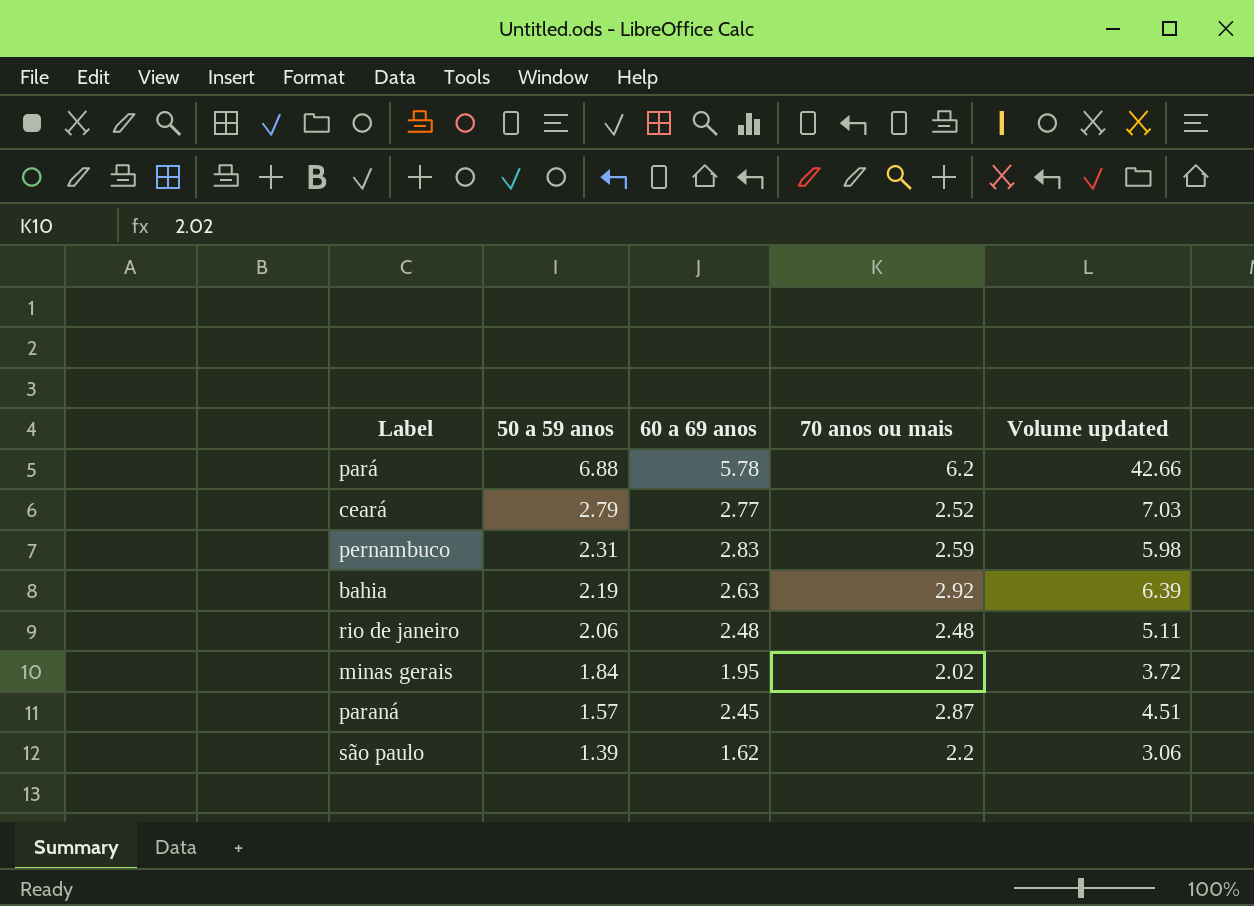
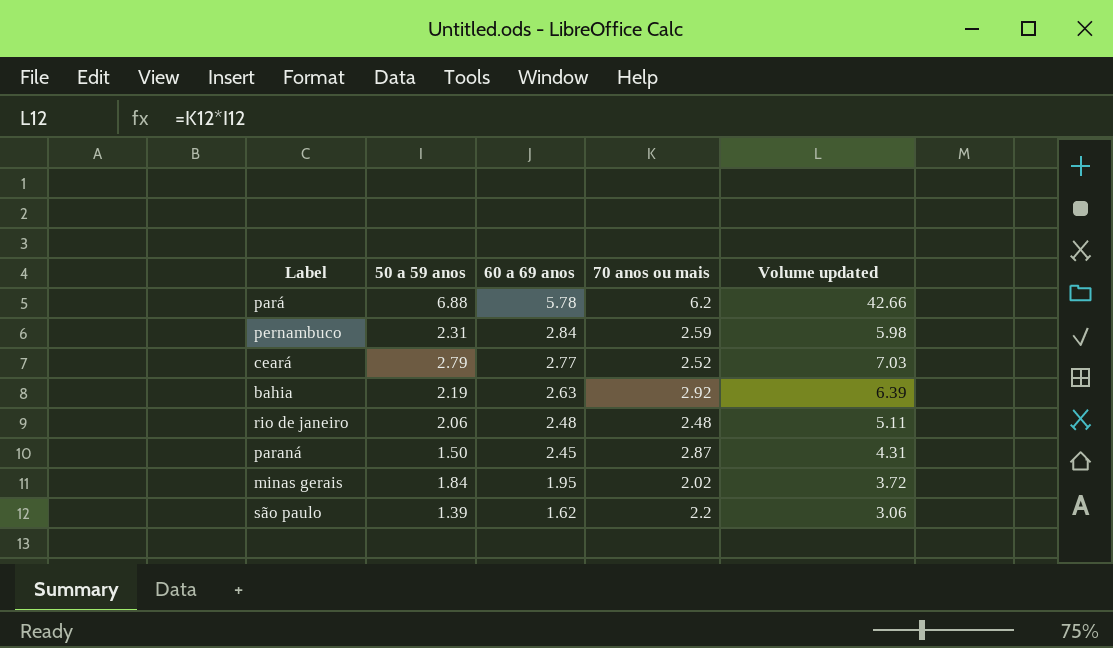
row order: 50 a 59 anos descending -> 60 a 69 anos descending
pernambuco | 60 a 69 anos: 2.83 -> 2.84
paraná | 50 a 59 anos: 1.57 -> 1.50
paraná | Volume updated: 4.51 -> 4.31

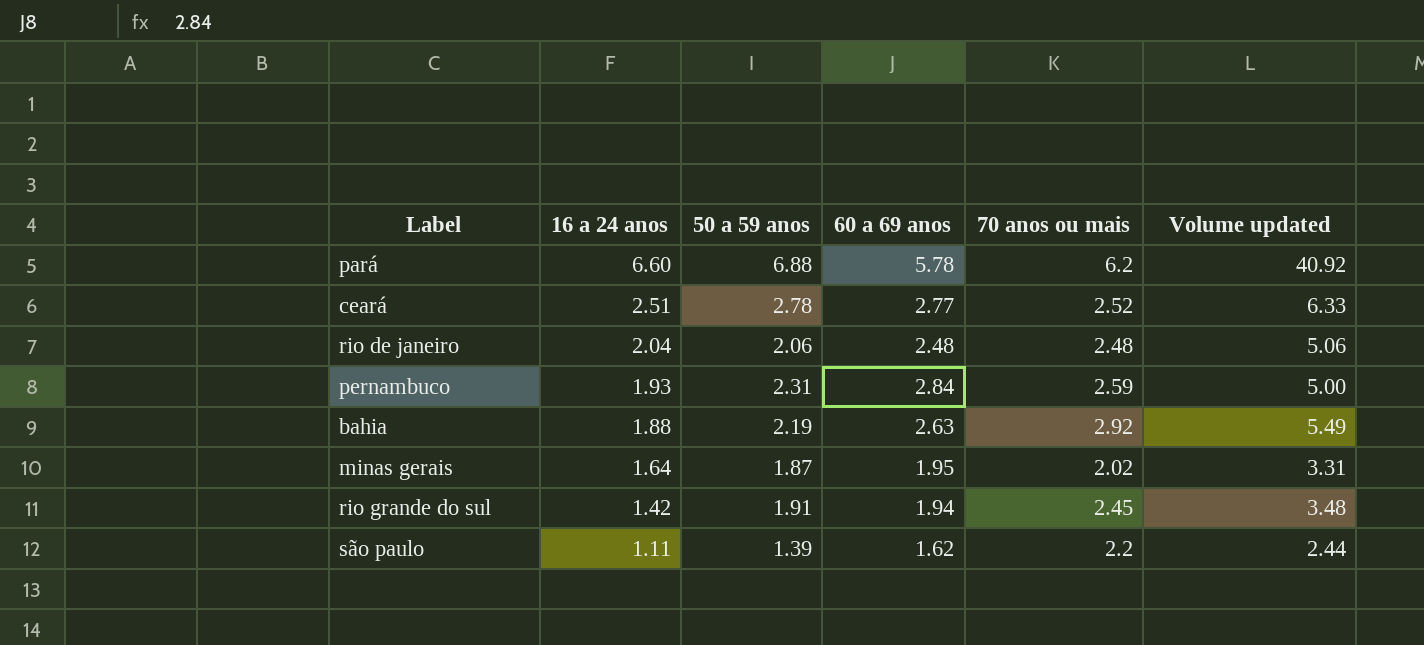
row order: 60 a 69 anos descending -> 16 a 24 anos descending
column 16 a 24 anos | position: none -> 2
column Volume updated | formula: [50 a 59 anos] * [70 anos ou mais] -> [16 a 24 anos] * [70 anos ou mais]
row paraná: 1.50 | 2.45 | 2.87 | 4.31 -> none
ceará | 50 a 59 anos: 2.79 -> 2.78
minas gerais | 50 a 59 anos: 1.84 -> 1.87
row rio grande do sul: none -> 1.42 | 1.91 | 1.94 | 2.45 | 3.48

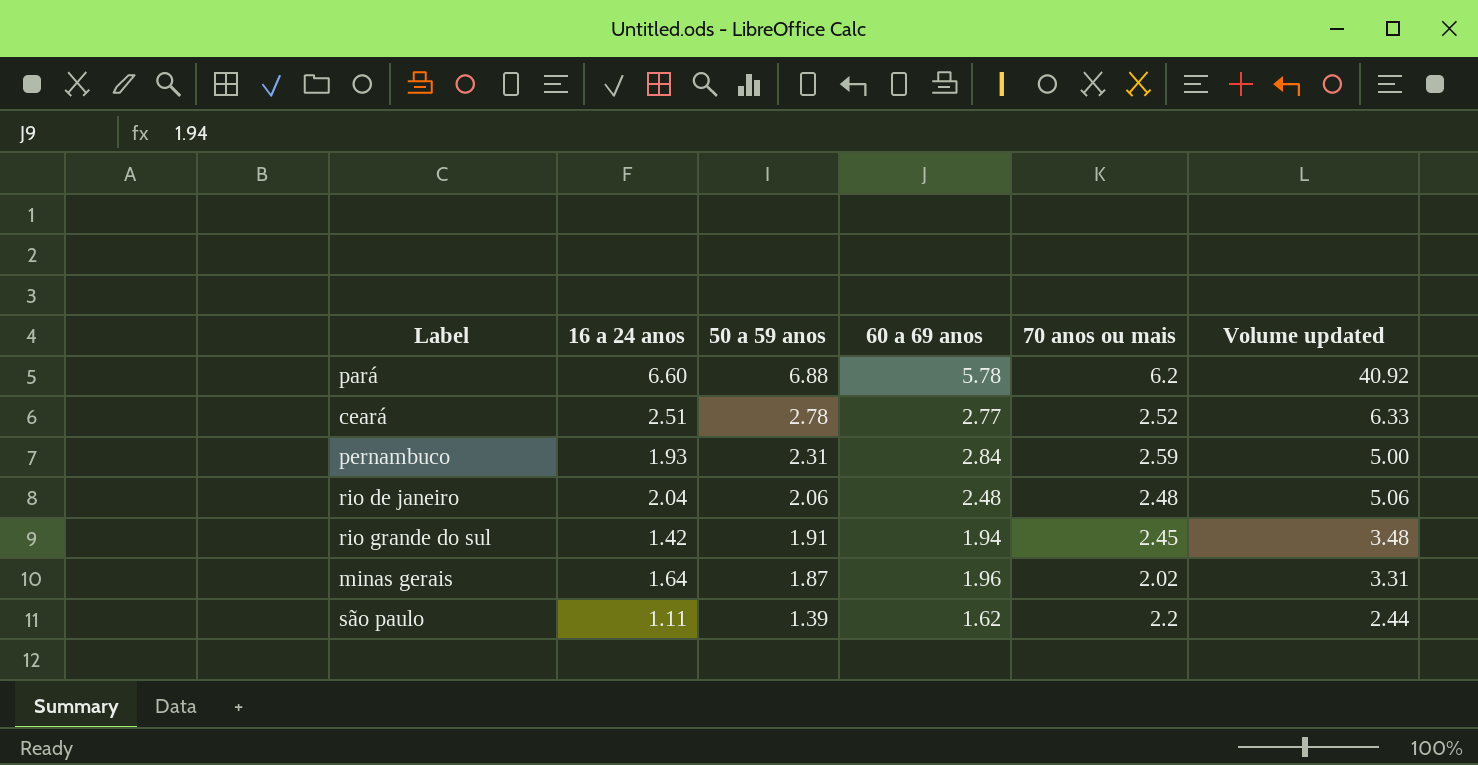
row order: 16 a 24 anos descending -> 50 a 59 anos descending
row bahia: 1.88 | 2.19 | 2.63 | 2.92 | 5.49 -> none
minas gerais | 60 a 69 anos: 1.95 -> 1.96

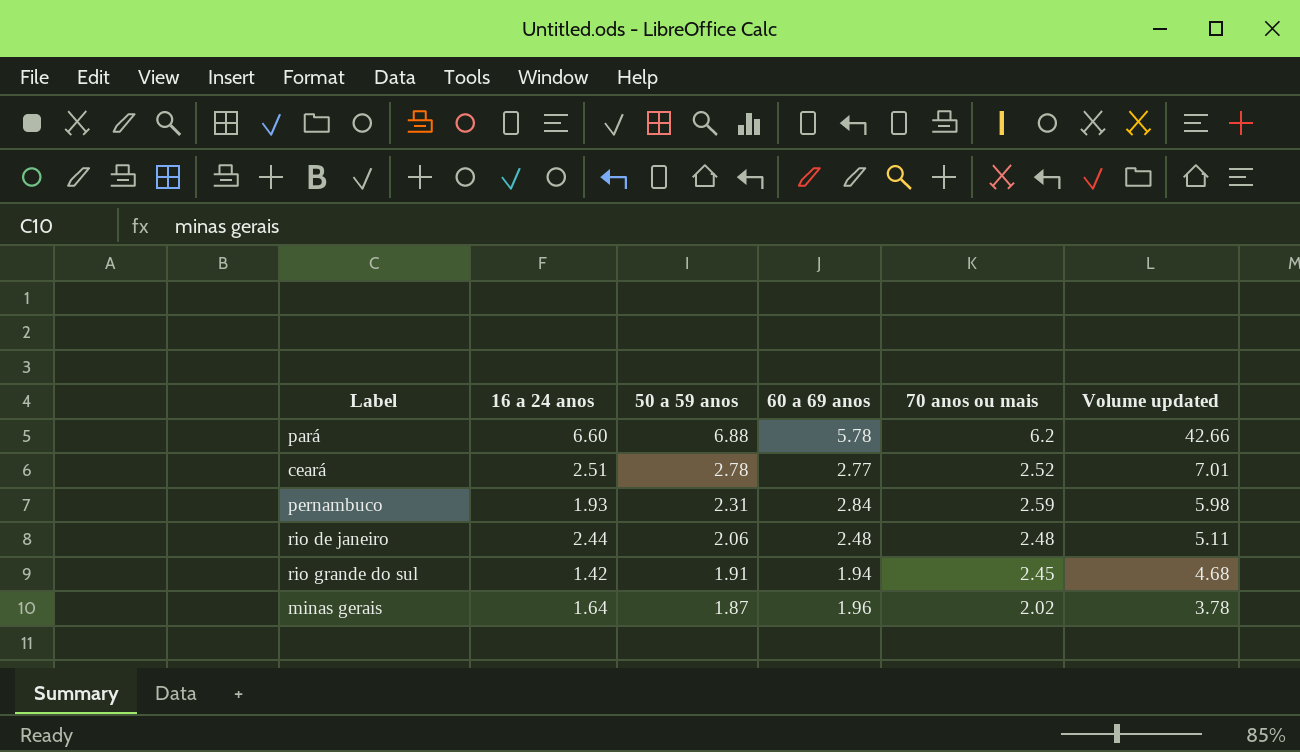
column Volume updated | formula: [16 a 24 anos] * [70 anos ou mais] -> [50 a 59 anos] * [70 anos ou mais]
row são paulo: 1.11 | 1.39 | 1.62 | 2.2 | 2.44 -> none
rio de janeiro | 16 a 24 anos: 2.04 -> 2.44

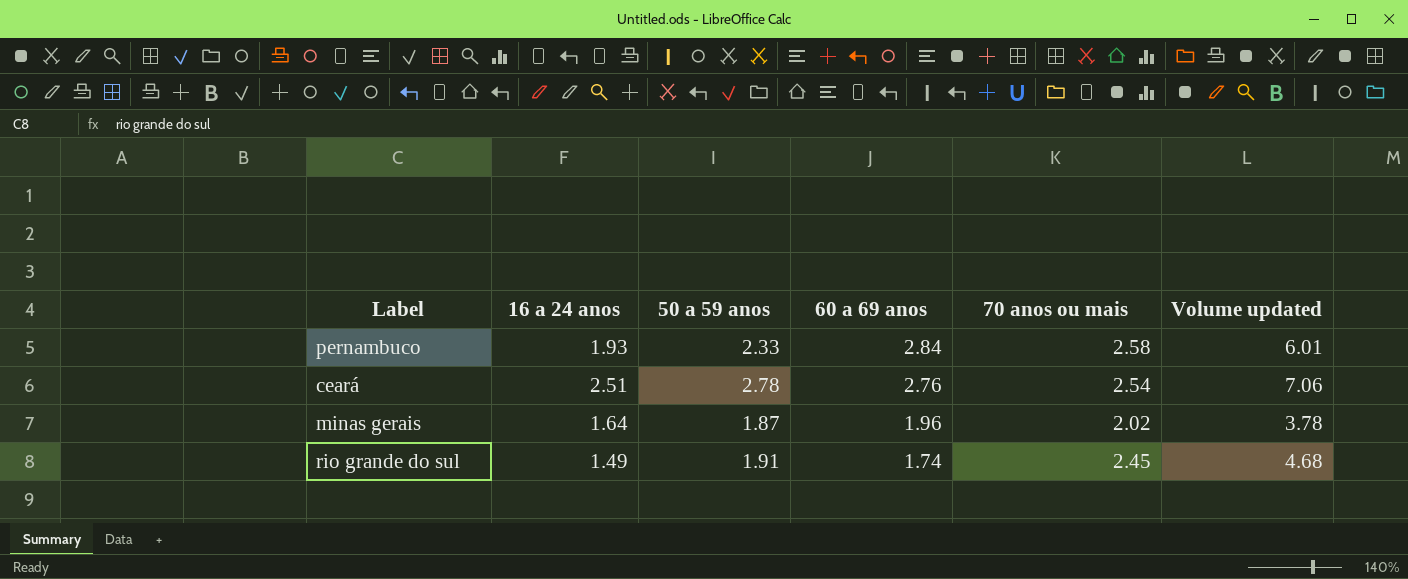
row order: 50 a 59 anos descending -> 60 a 69 anos descending
row pará: 6.60 | 6.88 | 5.78 | 6.2 | 42.66 -> none
row rio de janeiro: 2.44 | 2.06 | 2.48 | 2.48 | 5.11 -> none
pernambuco | 50 a 59 anos: 2.31 -> 2.33
pernambuco | 70 anos ou mais: 2.59 -> 2.58
pernambuco | Volume updated: 5.98 -> 6.01
ceará | 60 a 69 anos: 2.77 -> 2.76
ceará | 70 anos ou mais: 2.52 -> 2.54
ceará | Volume updated: 7.01 -> 7.06
rio grande do sul | 16 a 24 anos: 1.42 -> 1.49
rio grande do sul | 60 a 69 anos: 1.94 -> 1.74

